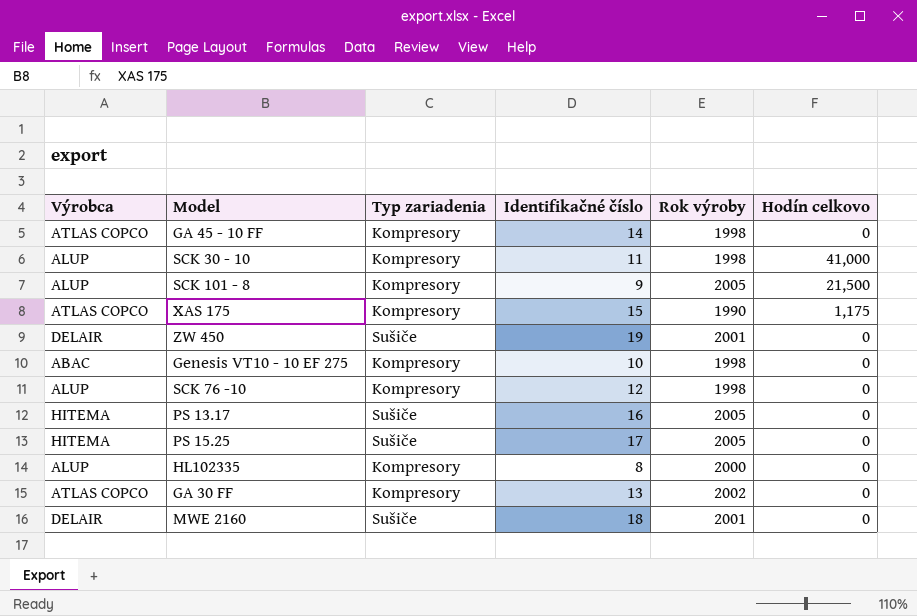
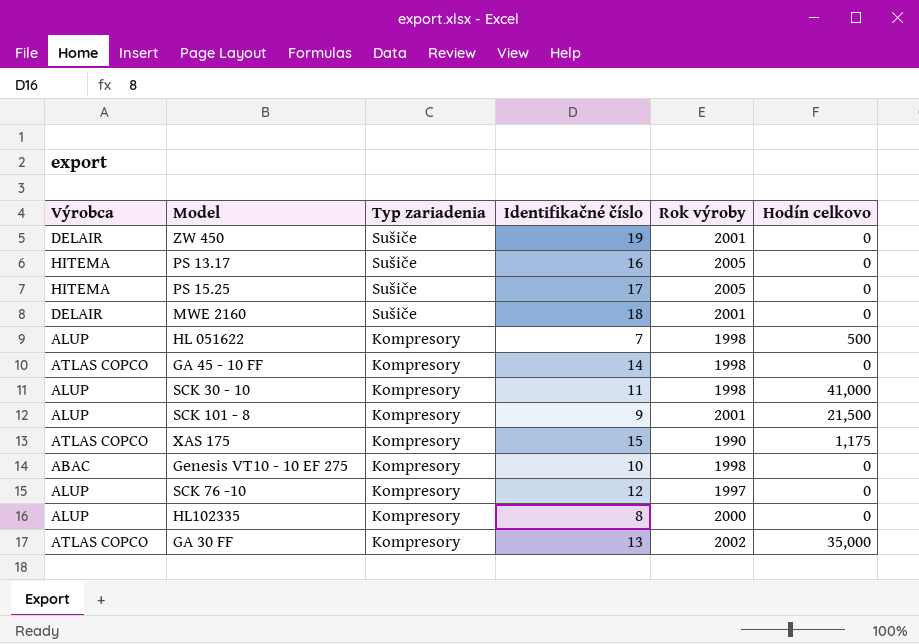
row order: none -> Typ zariadenia descending
row HL 051622: none -> ALUP | Kompresory | 7 | 1998 | 500
SCK 101 - 8 | Rok výroby: 2005 -> 2001
SCK 76 -10 | Rok výroby: 1998 -> 1997
GA 30 FF | Hodín celkovo: 0 -> 35,000

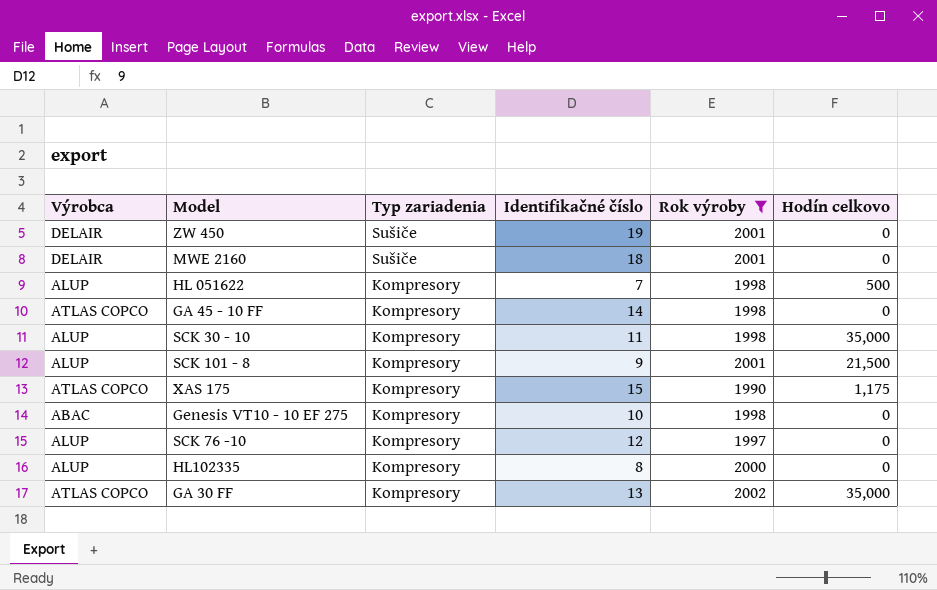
filter: none -> Rok výroby != 2005
SCK 30 - 10 | Hodín celkovo: 41,000 -> 35,000

